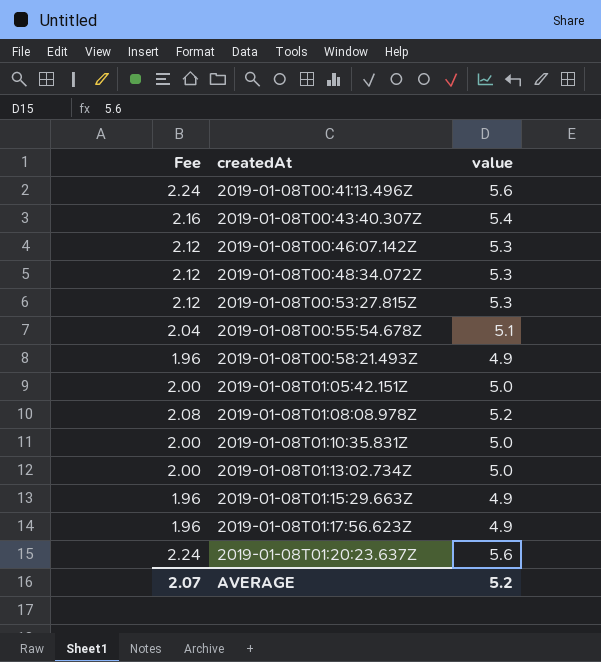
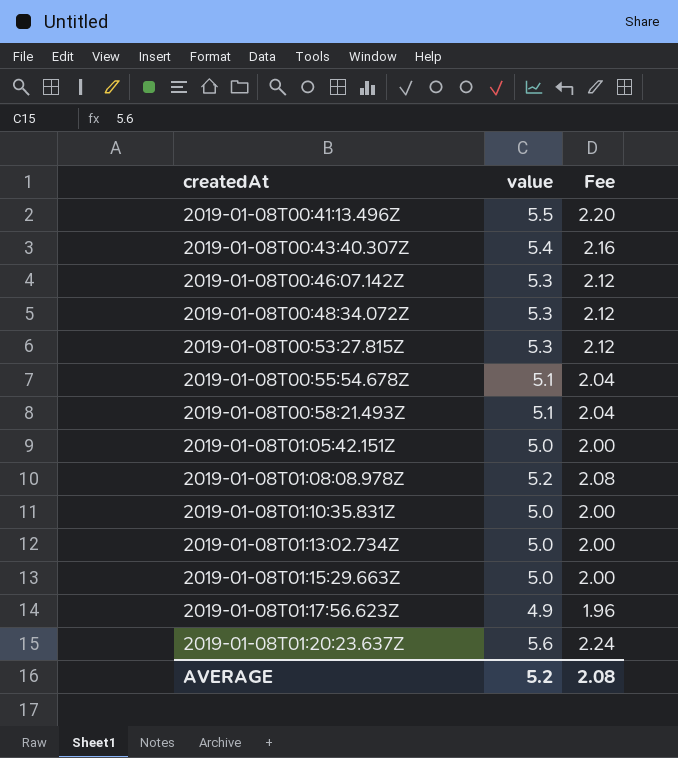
column Fee | position: 1 -> 3
2019-01-08T00:41:13.496Z | value: 5.6 -> 5.5
2019-01-08T00:41:13.496Z | Fee: 2.24 -> 2.20
2019-01-08T00:58:21.493Z | value: 4.9 -> 5.1
2019-01-08T00:58:21.493Z | Fee: 1.96 -> 2.04
2019-01-08T01:15:29.663Z | value: 4.9 -> 5.0
2019-01-08T01:15:29.663Z | Fee: 1.96 -> 2.00
AVERAGE | Fee: 2.07 -> 2.08

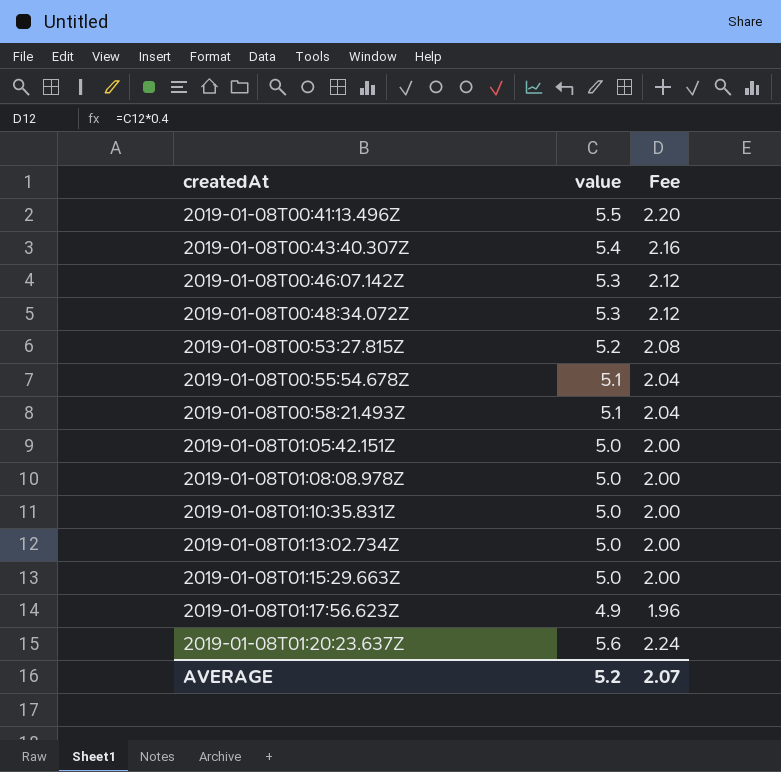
2019-01-08T00:53:27.815Z | value: 5.3 -> 5.2
2019-01-08T00:53:27.815Z | Fee: 2.12 -> 2.08
2019-01-08T01:08:08.978Z | value: 5.2 -> 5.0
2019-01-08T01:08:08.978Z | Fee: 2.08 -> 2.00
AVERAGE | Fee: 2.08 -> 2.07

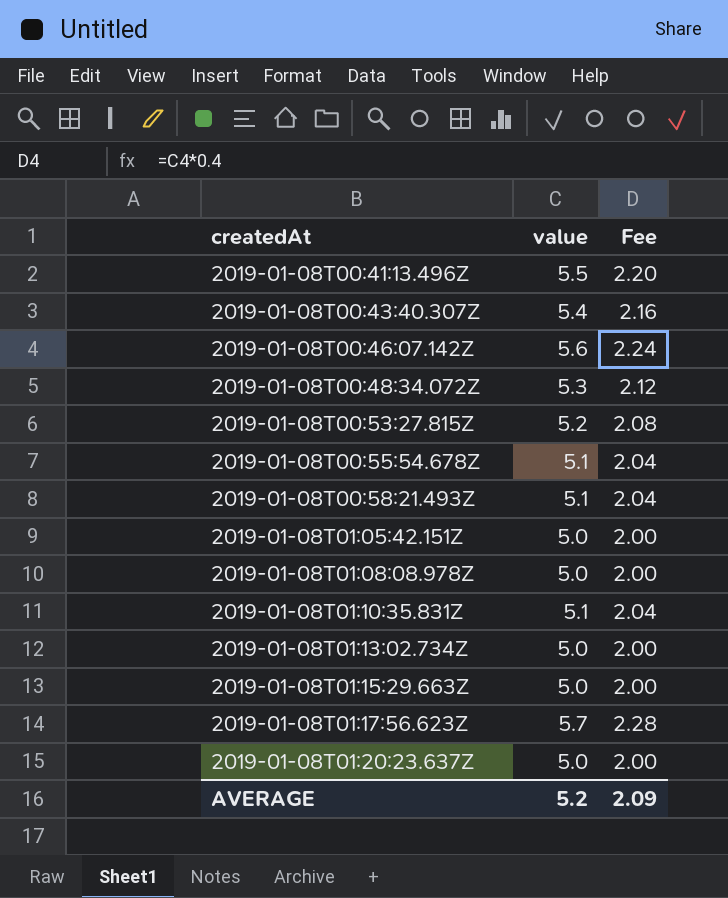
2019-01-08T00:46:07.142Z | value: 5.3 -> 5.6
2019-01-08T00:46:07.142Z | Fee: 2.12 -> 2.24
2019-01-08T01:10:35.831Z | value: 5.0 -> 5.1
2019-01-08T01:10:35.831Z | Fee: 2.00 -> 2.04
2019-01-08T01:17:56.623Z | value: 4.9 -> 5.7
2019-01-08T01:17:56.623Z | Fee: 1.96 -> 2.28
2019-01-08T01:20:23.637Z | value: 5.6 -> 5.0
2019-01-08T01:20:23.637Z | Fee: 2.24 -> 2.00
AVERAGE | Fee: 2.07 -> 2.09

